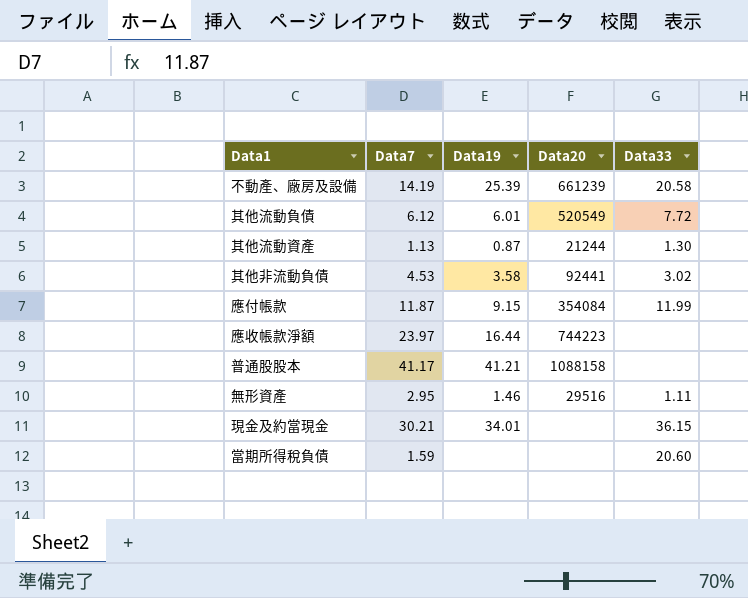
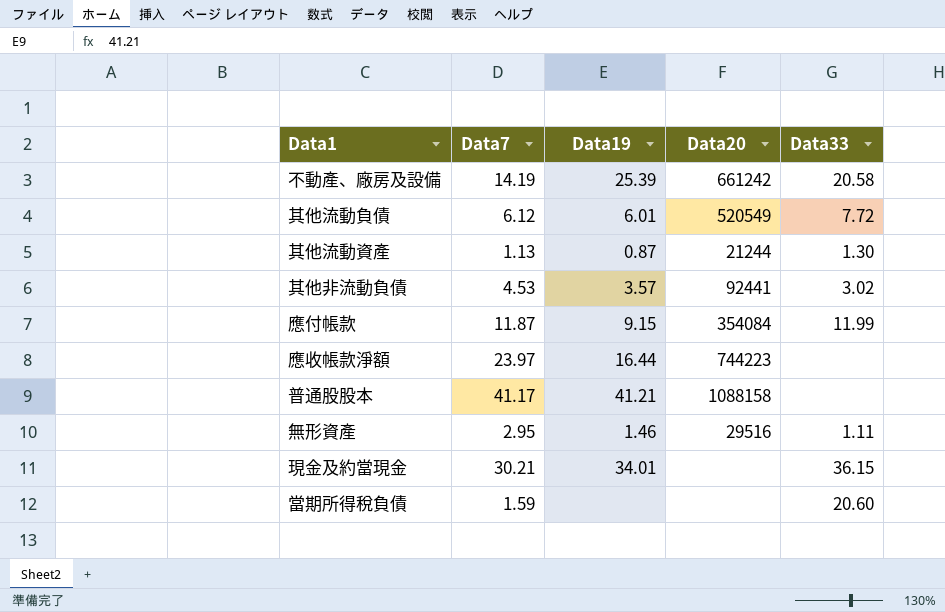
不動產、廠房及設備 | Data20: 661239 -> 661242
其他非流動負債 | Data19: 3.58 -> 3.57

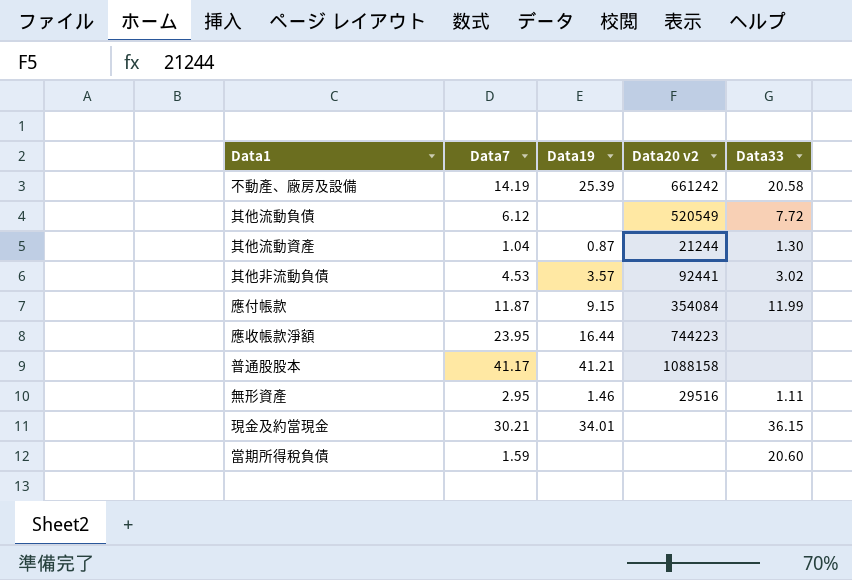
column name: Data20 -> Data20 v2
其他流動負債 | Data19: 6.01 -> none
其他流動資產 | Data7: 1.13 -> 1.04
應收帳款淨額 | Data7: 23.97 -> 23.95

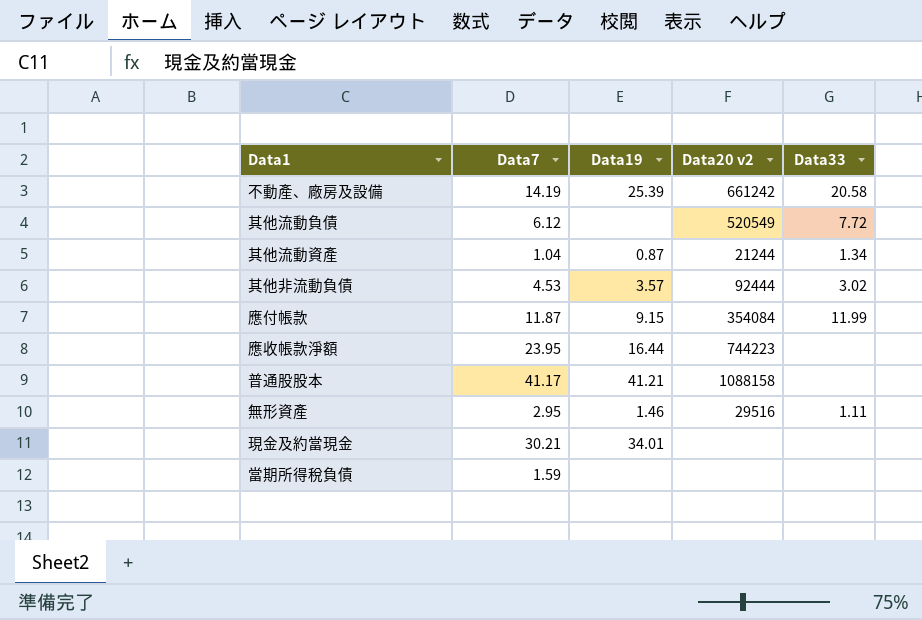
其他流動資產 | Data33: 1.30 -> 1.34
其他非流動負債 | Data20 v2: 92441 -> 92444
現金及約當現金 | Data33: 36.15 -> none
當期所得稅負債 | Data33: 20.60 -> none

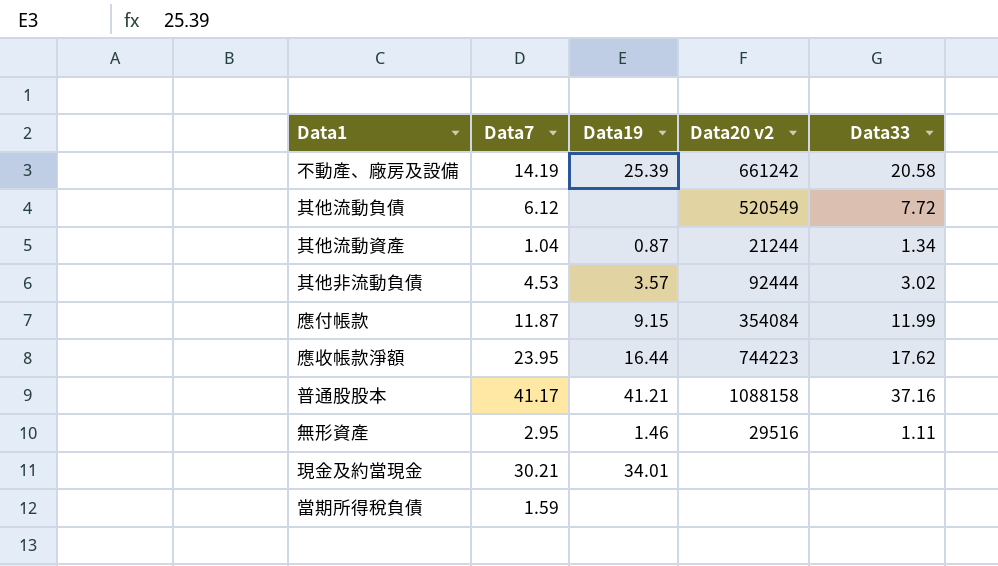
應收帳款淨額 | Data33: none -> 17.62
普通股股本 | Data33: none -> 37.16

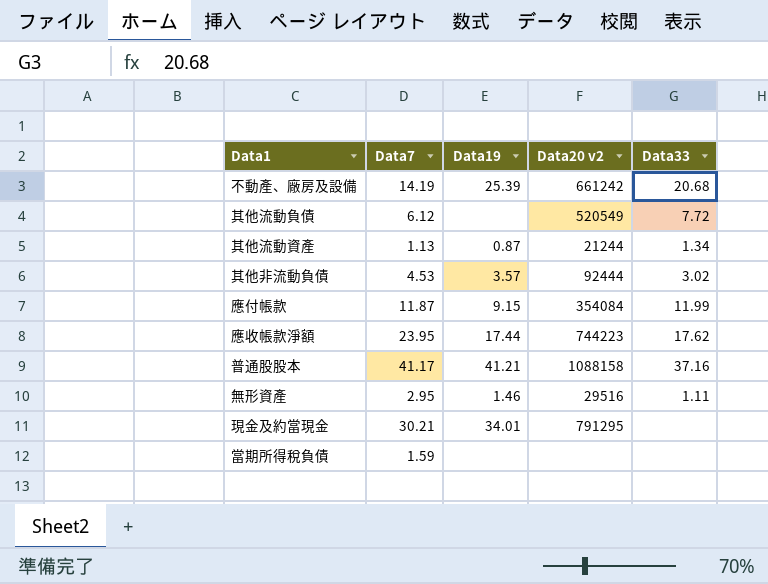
不動產、廠房及設備 | Data33: 20.58 -> 20.68
其他流動資產 | Data7: 1.04 -> 1.13
應收帳款淨額 | Data19: 16.44 -> 17.44
現金及約當現金 | Data20 v2: none -> 791295

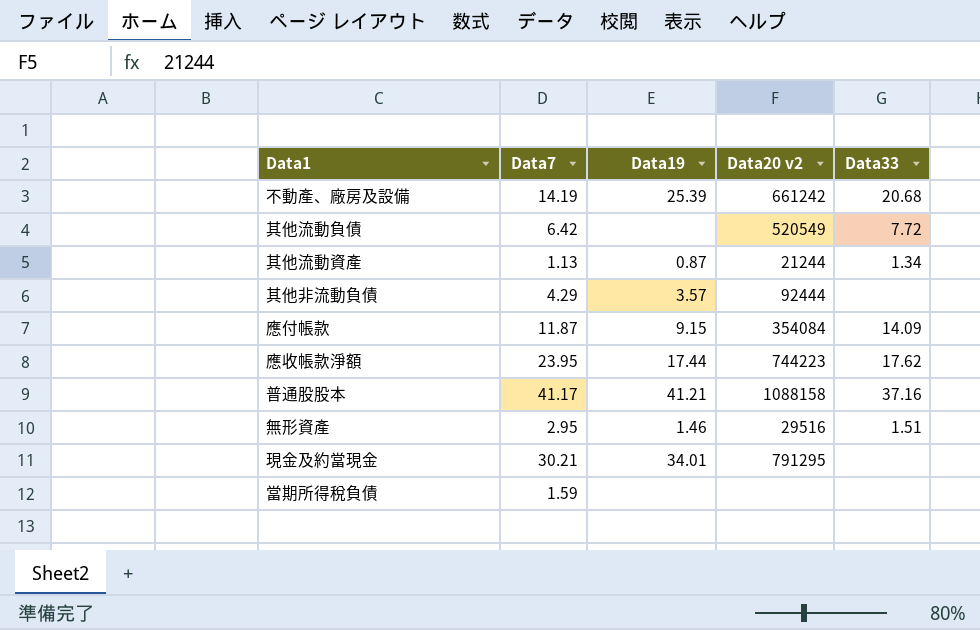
其他流動負債 | Data7: 6.12 -> 6.42
其他非流動負債 | Data7: 4.53 -> 4.29
其他非流動負債 | Data33: 3.02 -> none
應付帳款 | Data33: 11.99 -> 14.09
無形資產 | Data33: 1.11 -> 1.51

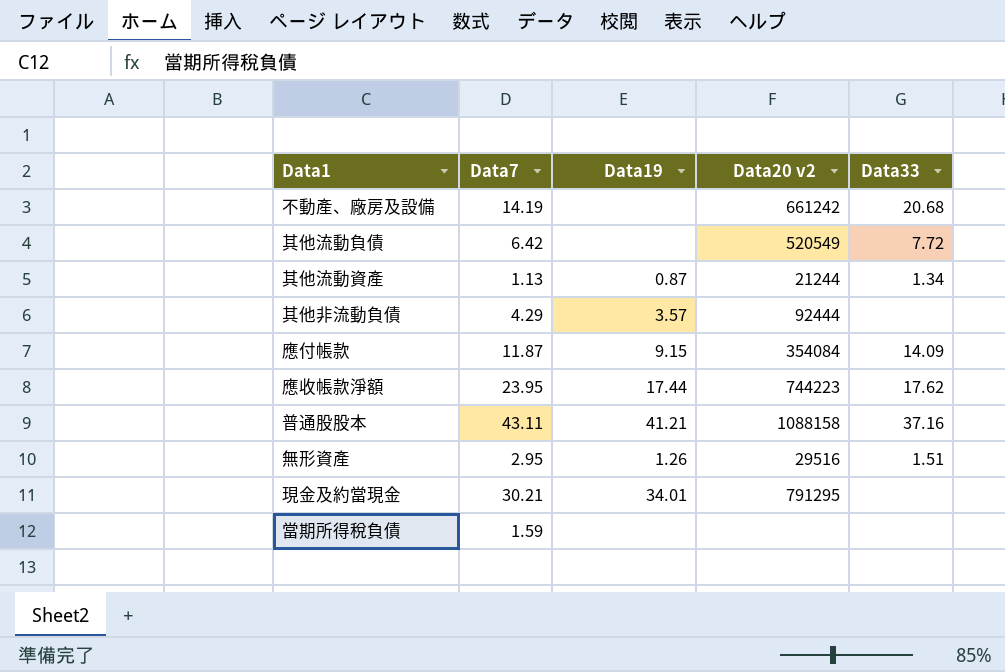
不動產、廠房及設備 | Data19: 25.39 -> none
普通股股本 | Data7: 41.17 -> 43.11
無形資產 | Data19: 1.46 -> 1.26

